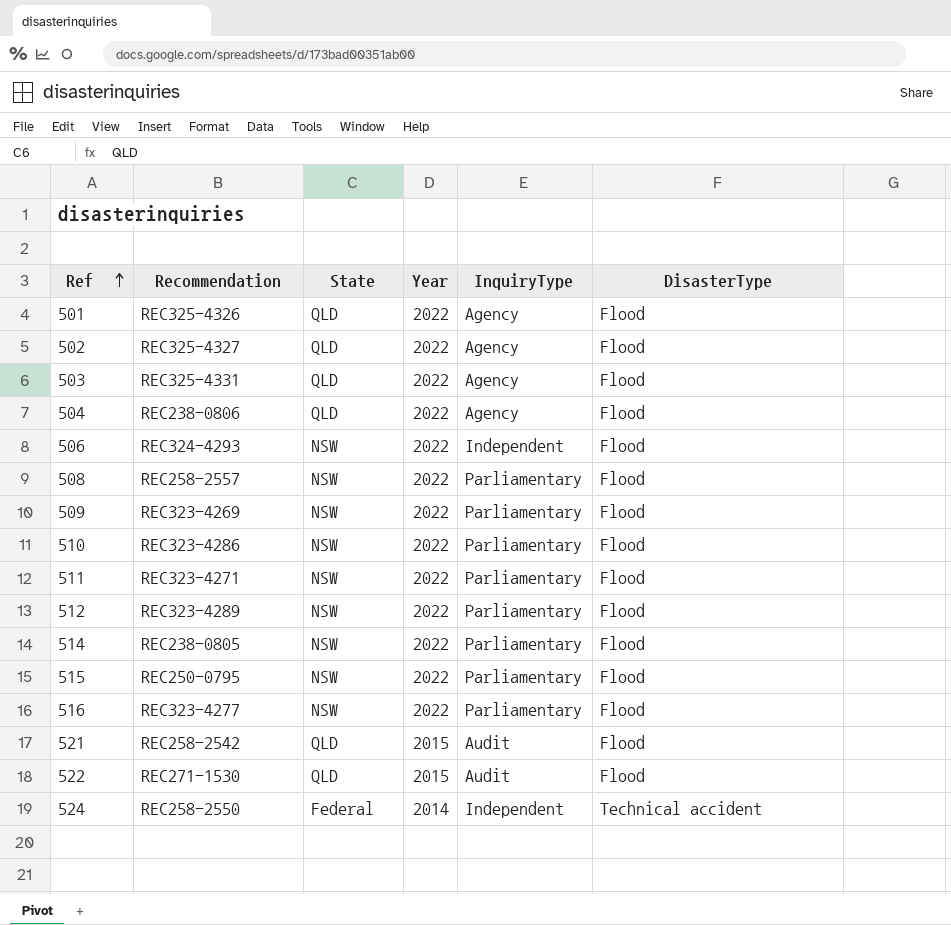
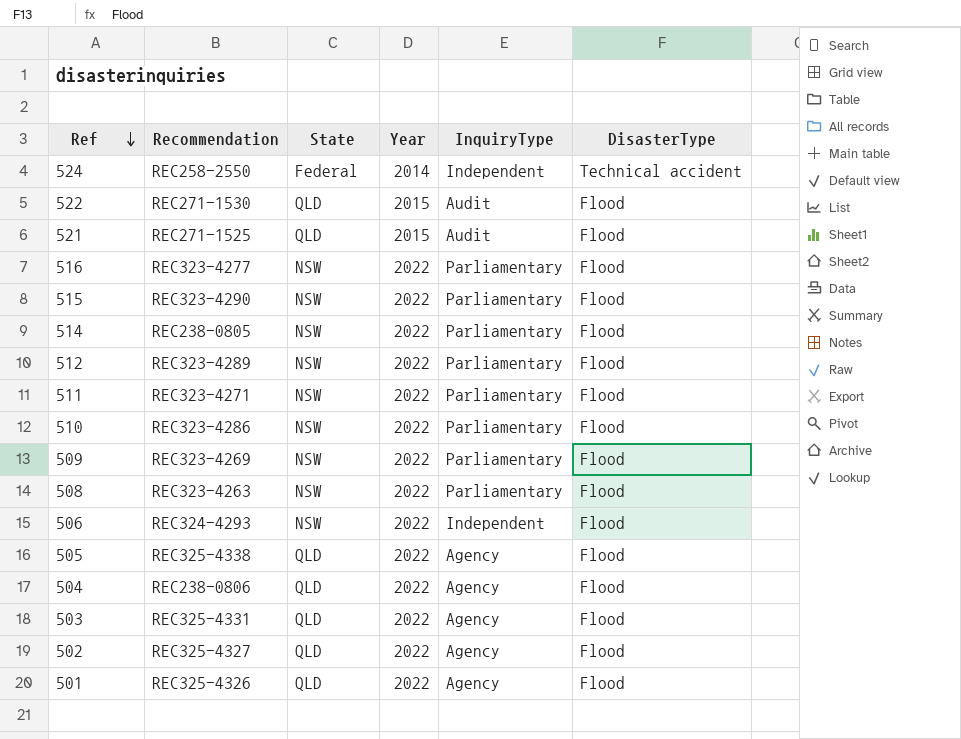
row order: Ref ascending -> Ref descending
521 | Recommendation: REC258-2542 -> REC271-1525
515 | Recommendation: REC250-0795 -> REC323-4290
508 | Recommendation: REC258-2557 -> REC323-4263
row 505: none -> REC325-4338 | QLD | 2022 | Agency | Flood

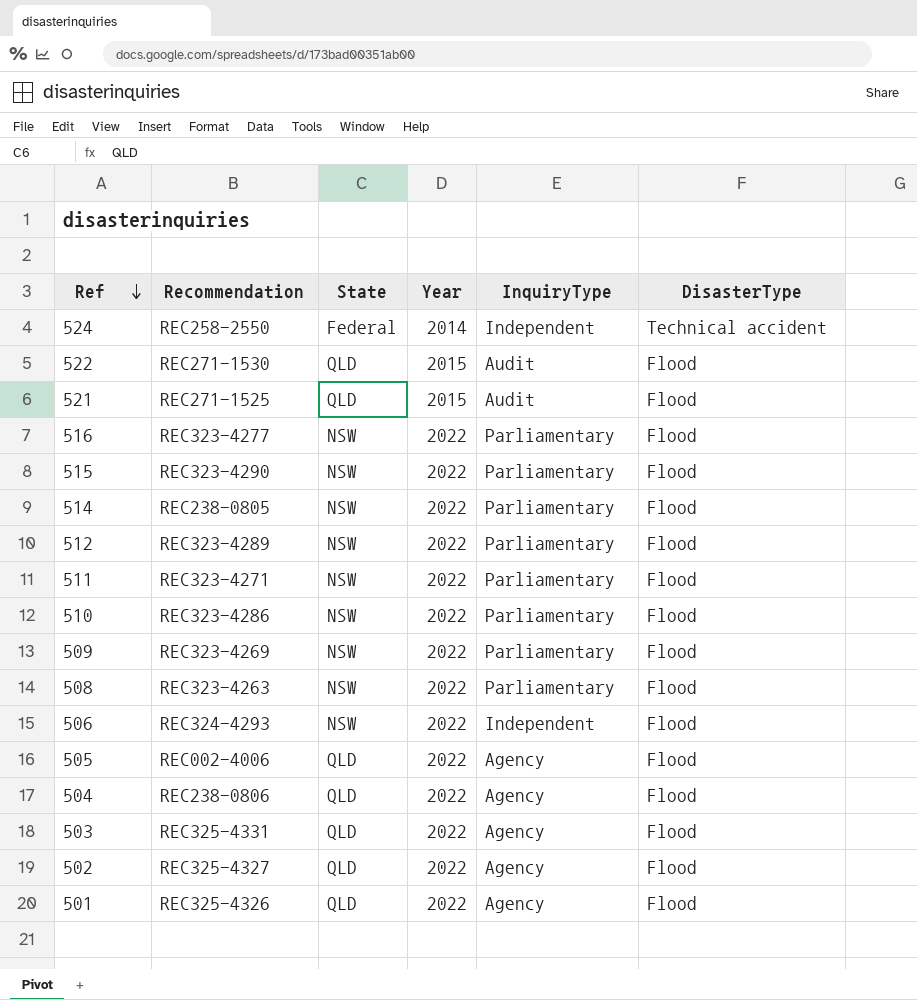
505 | Recommendation: REC325-4338 -> REC002-4006

